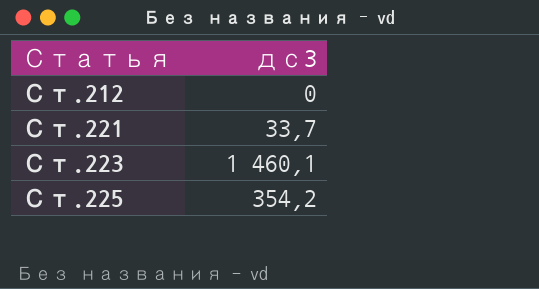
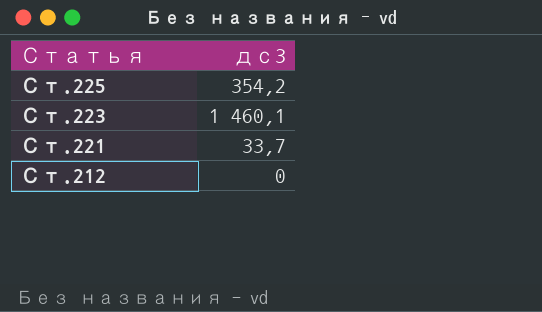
row order: Статья ascending -> Статья descending

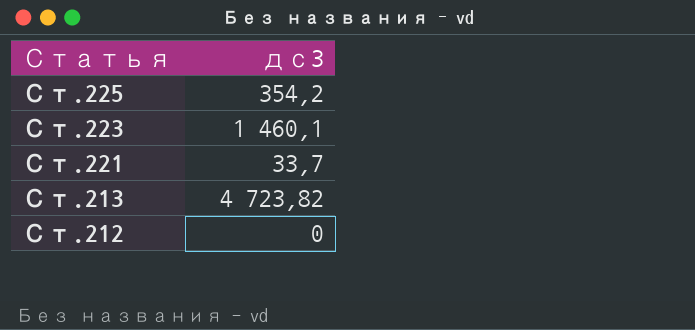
row Ст.213: none -> 4 723,82

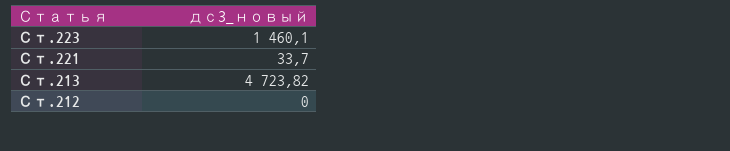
column name: дс3 -> дс3_новый
row Ст.225: 354,2 -> none

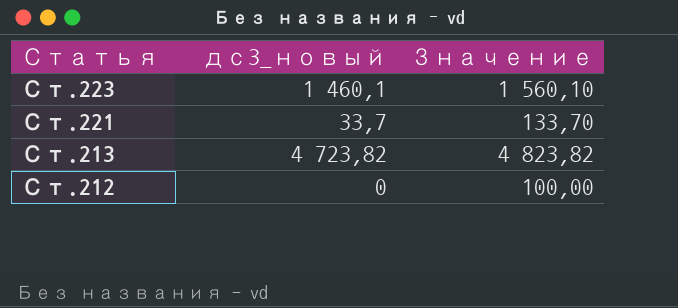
column Значение | formula: none -> [дс3_новый] + 100

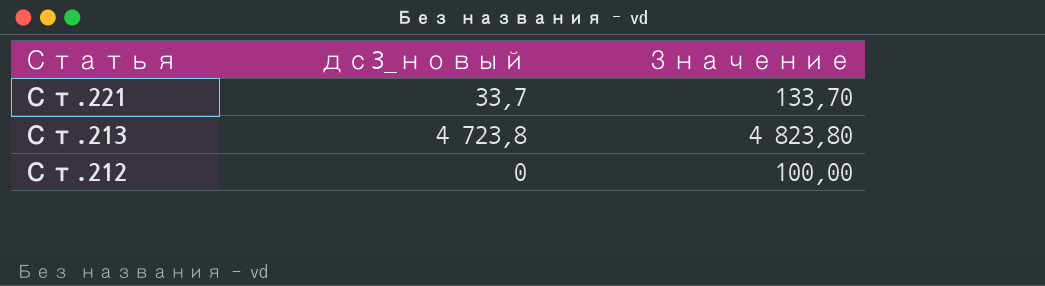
row Ст.223: 1 460,1 | 1 560,10 -> none
Ст.213 | дс3_новый: 4 723,82 -> 4 723,8
Ст.213 | Значение: 4 823,82 -> 4 823,80

